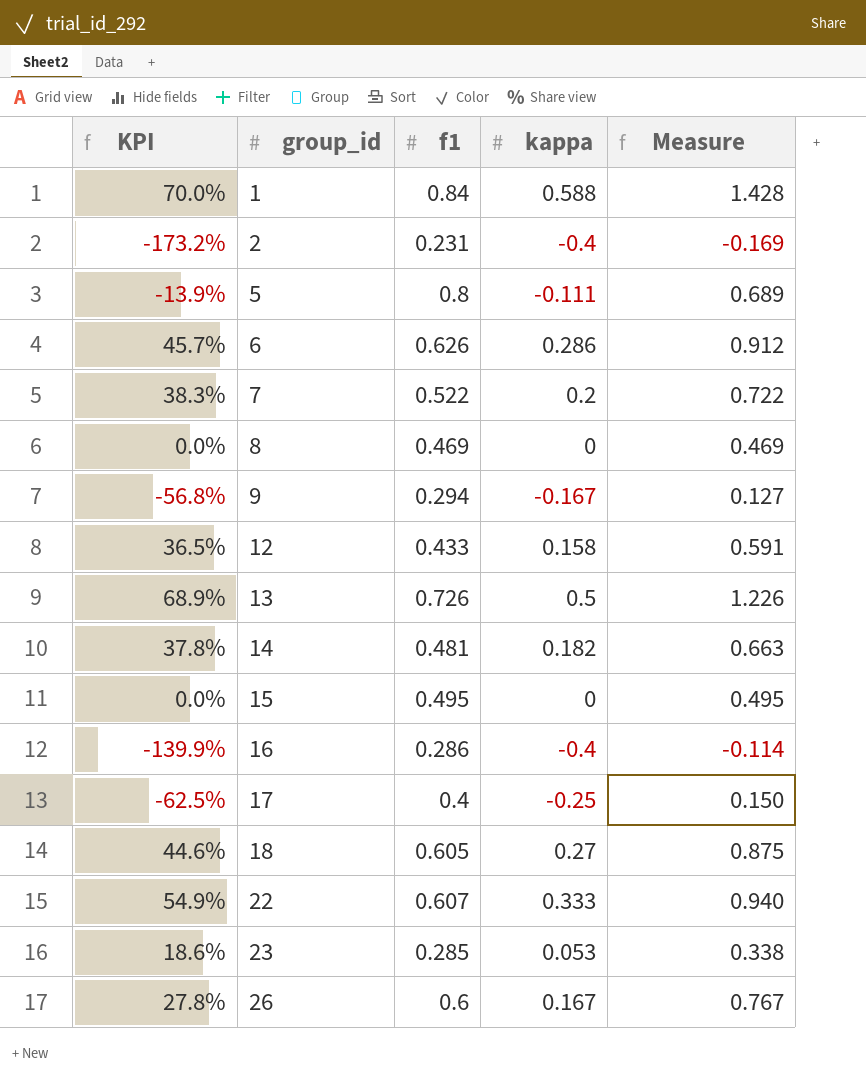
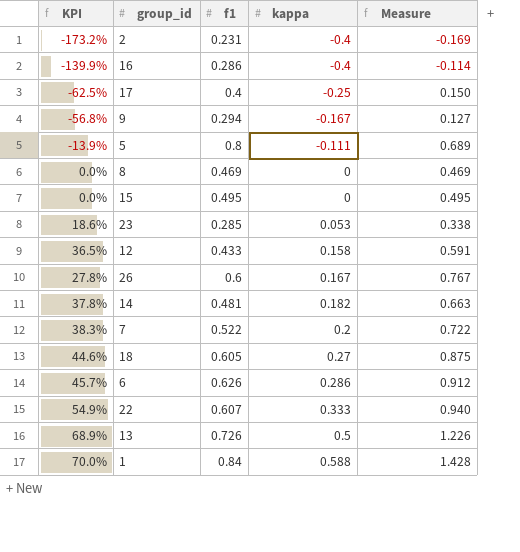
row order: group_id ascending -> kappa ascending

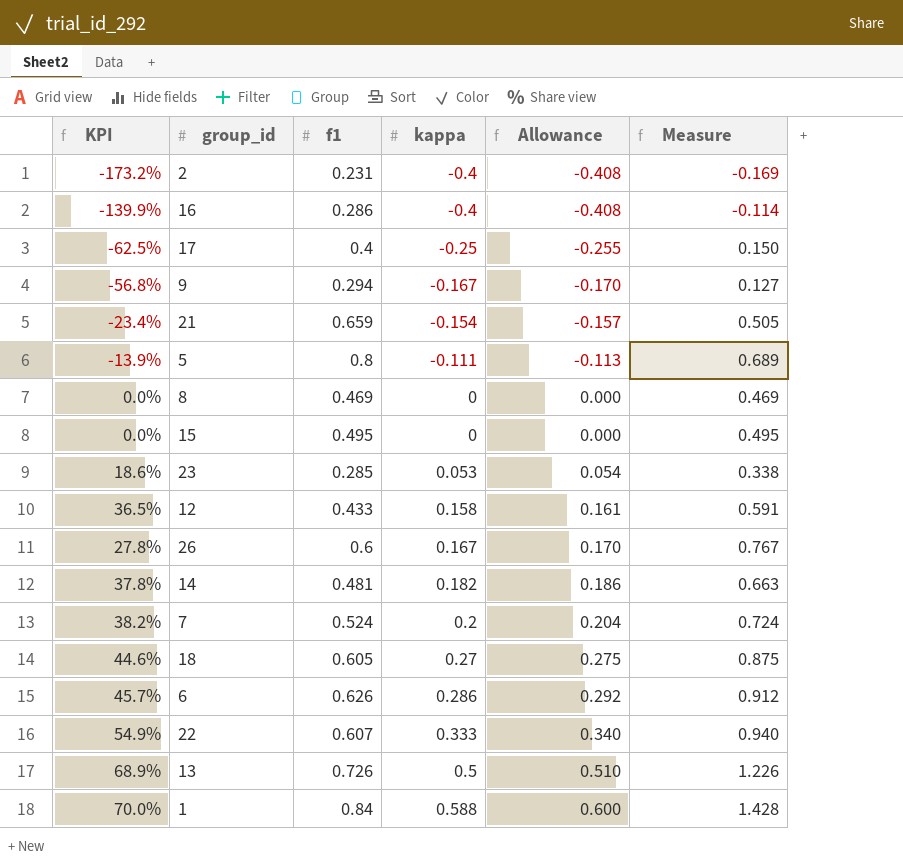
column Allowance | formula: none -> [kappa] * 1.02
row 21: none -> -23.4% | 0.659 | -0.154 | -0.157 | 0.505
7 | KPI: 38.3% -> 38.2%
7 | f1: 0.522 -> 0.524
7 | Measure: 0.722 -> 0.724

